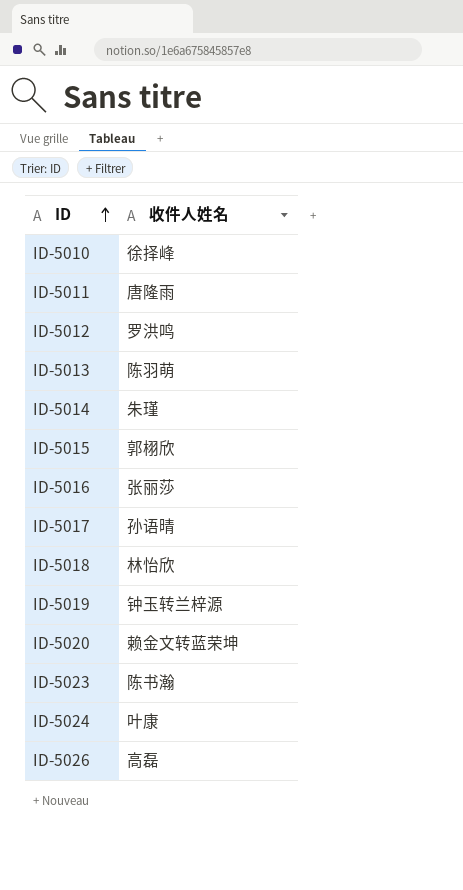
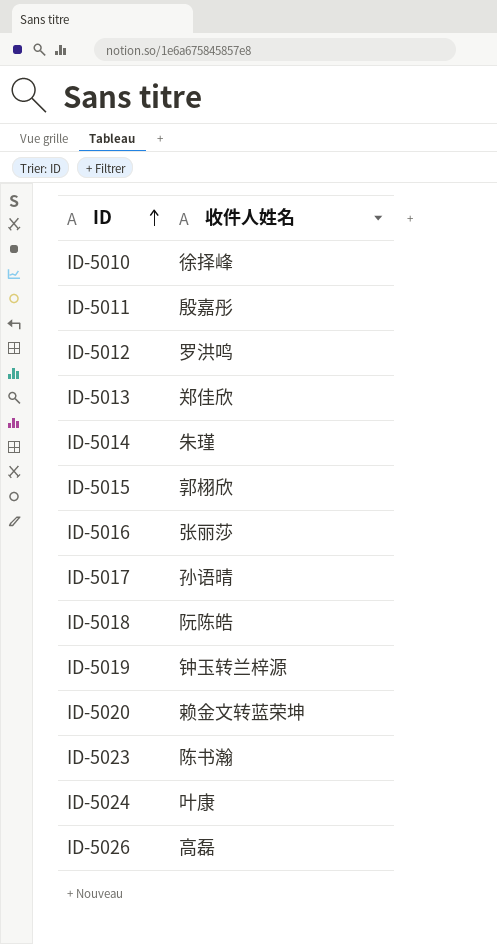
ID-5011 | 收件人姓名: 唐隆雨 -> 殷嘉彤
ID-5013 | 收件人姓名: 陈羽萌 -> 郑佳欣
ID-5018 | 收件人姓名: 林怡欣 -> 阮陈皓

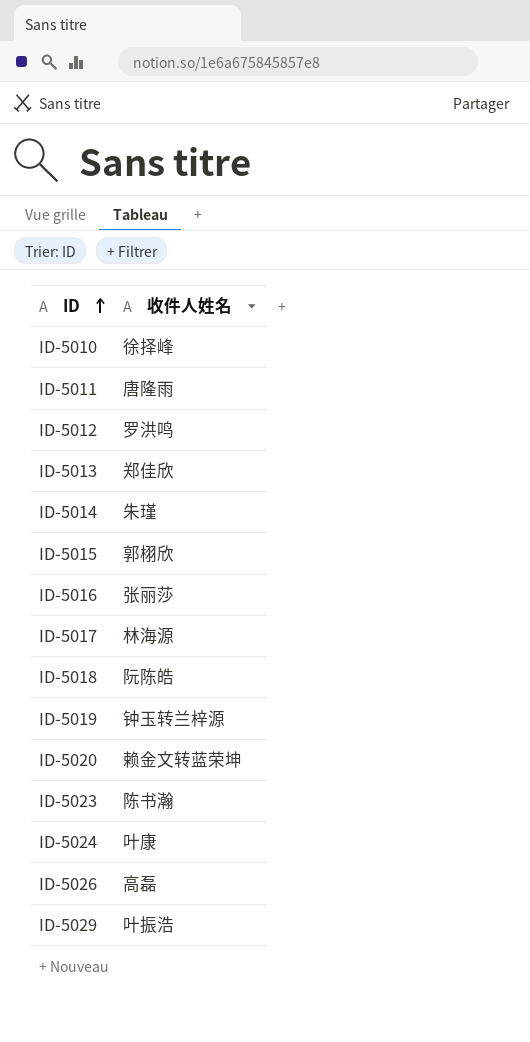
ID-5011 | 收件人姓名: 殷嘉彤 -> 唐隆雨
ID-5017 | 收件人姓名: 孙语晴 -> 林海源
row ID-5029: none -> 叶振浩

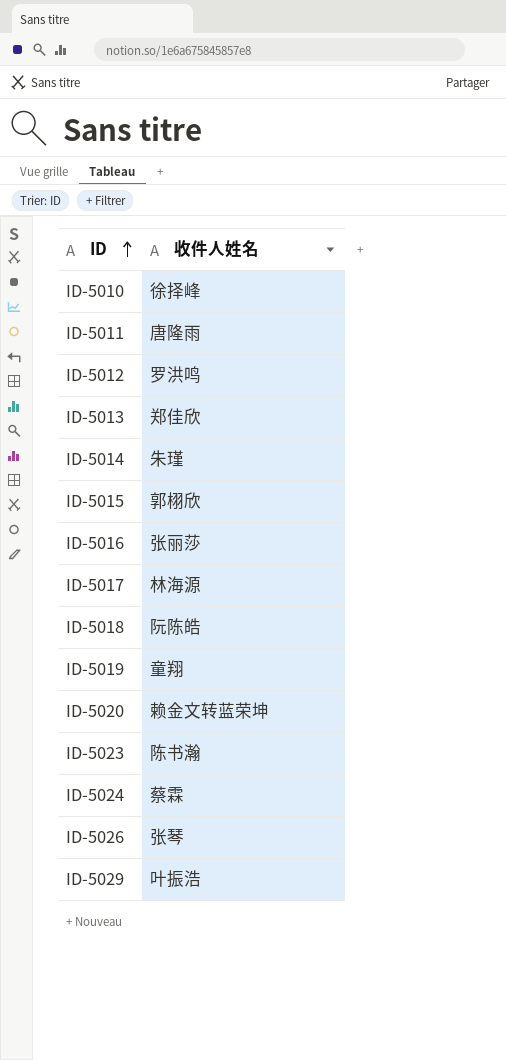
ID-5019 | 收件人姓名: 钟玉转兰梓源 -> 童翔
ID-5024 | 收件人姓名: 叶康 -> 蔡霖
ID-5026 | 收件人姓名: 高磊 -> 张琴

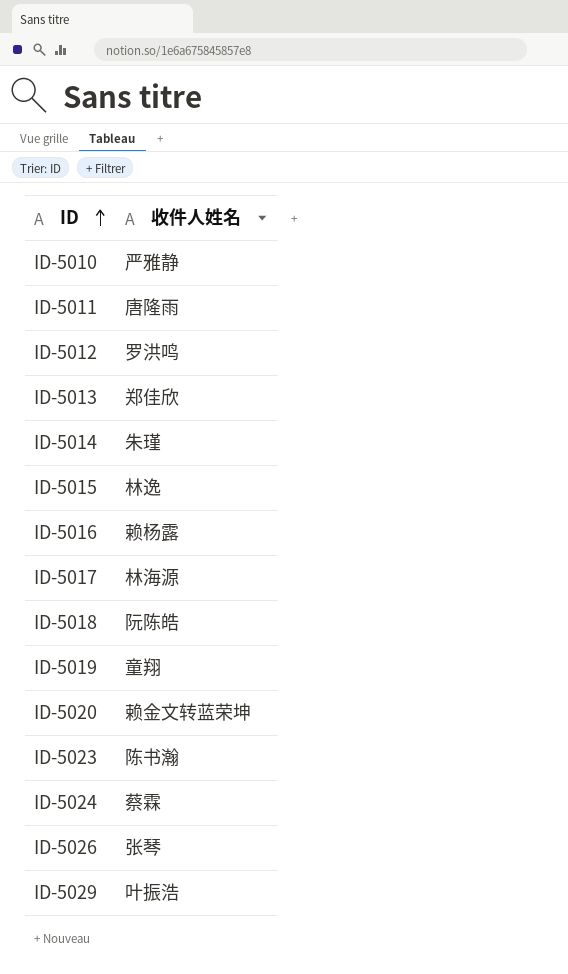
ID-5010 | 收件人姓名: 徐择峰 -> 严雅静
ID-5015 | 收件人姓名: 郭栩欣 -> 林逸
ID-5016 | 收件人姓名: 张丽莎 -> 赖杨露

